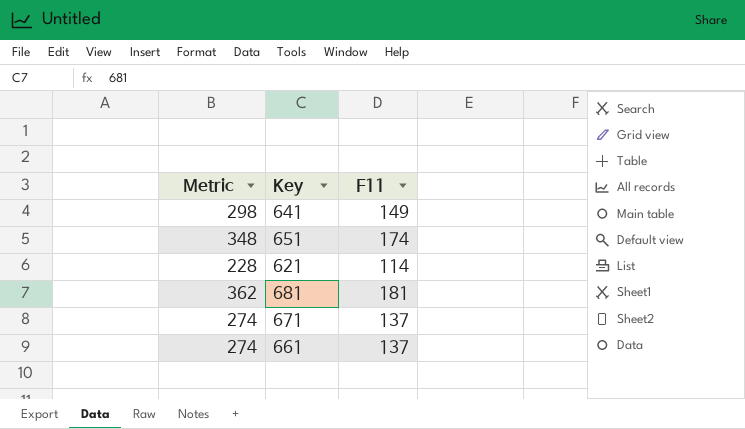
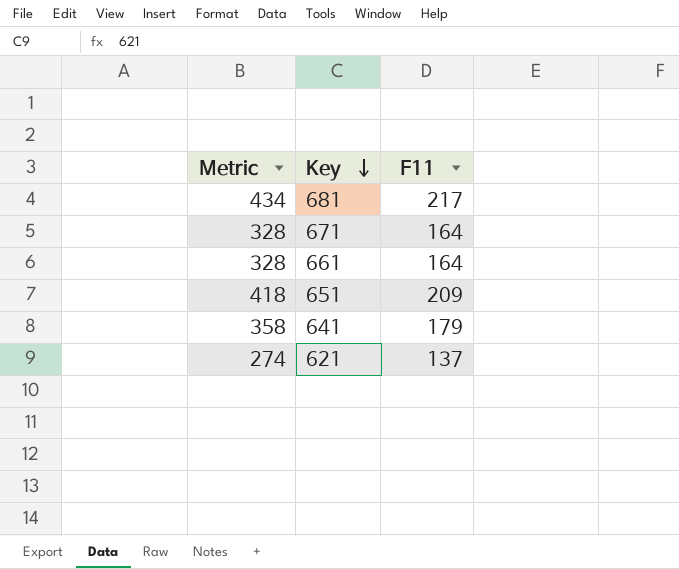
row order: none -> Key descending
681 | Metric: 362 -> 434
681 | F11: 181 -> 217
671 | Metric: 274 -> 328
671 | F11: 137 -> 164
661 | Metric: 274 -> 328
661 | F11: 137 -> 164
651 | Metric: 348 -> 418
651 | F11: 174 -> 209
641 | Metric: 298 -> 358
641 | F11: 149 -> 179
621 | Metric: 228 -> 274
621 | F11: 114 -> 137

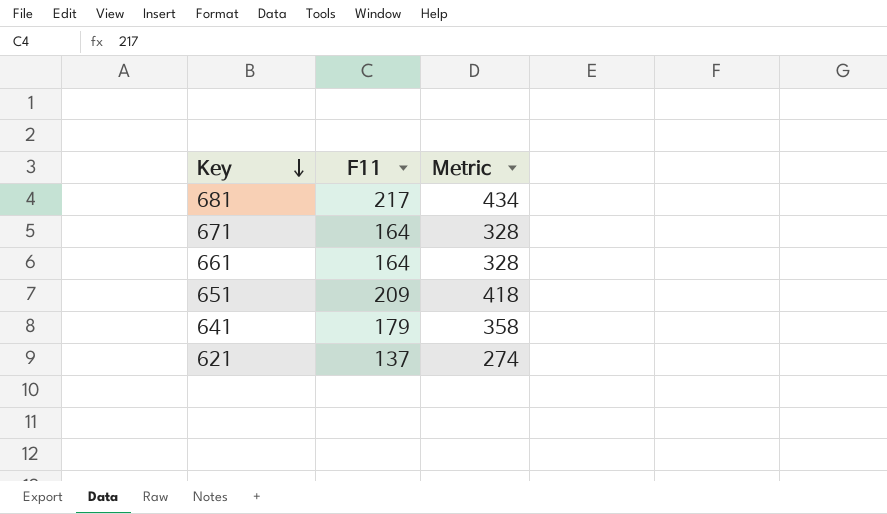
column Metric | position: 1 -> 3

